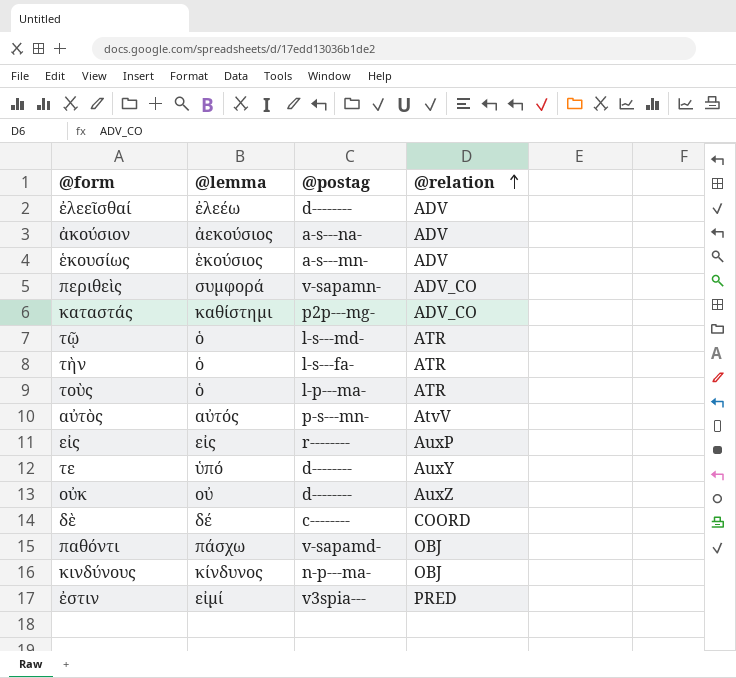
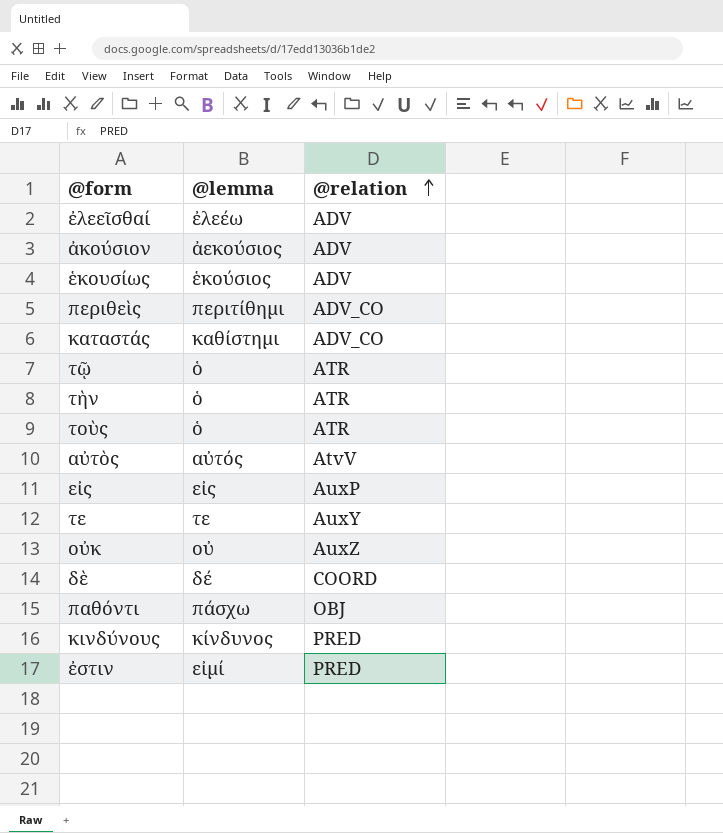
column @postag | position: 3 -> none
περιθεὶς | @lemma: συμφορά -> περιτίθημι
τε | @lemma: ὑπό -> τε
κινδύνους | @relation: OBJ -> PRED

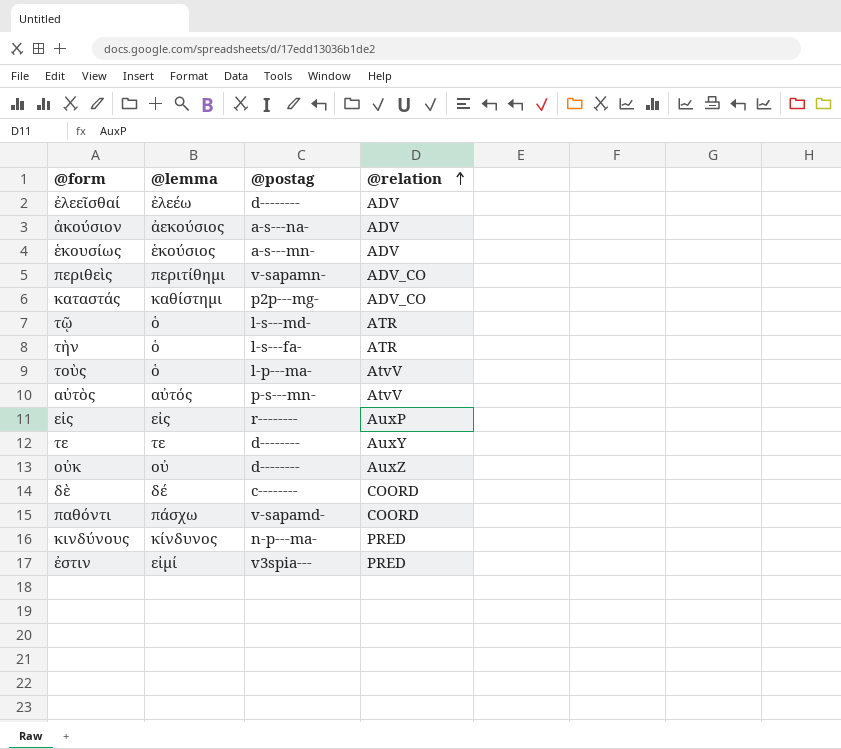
column @postag | position: none -> 3
τοὺς | @relation: ATR -> AtvV
παθόντι | @relation: OBJ -> COORD

